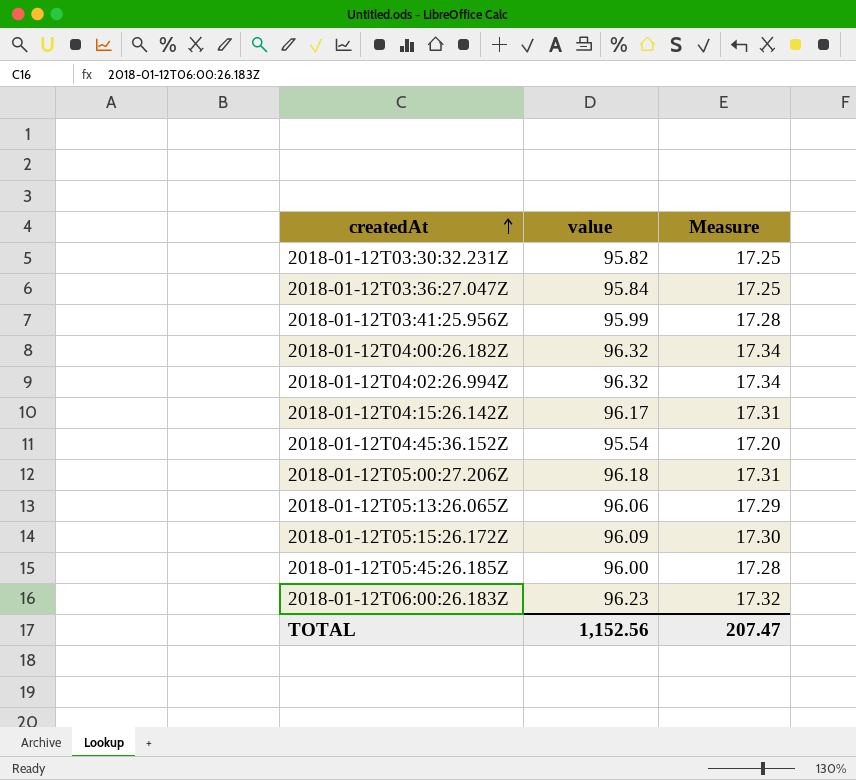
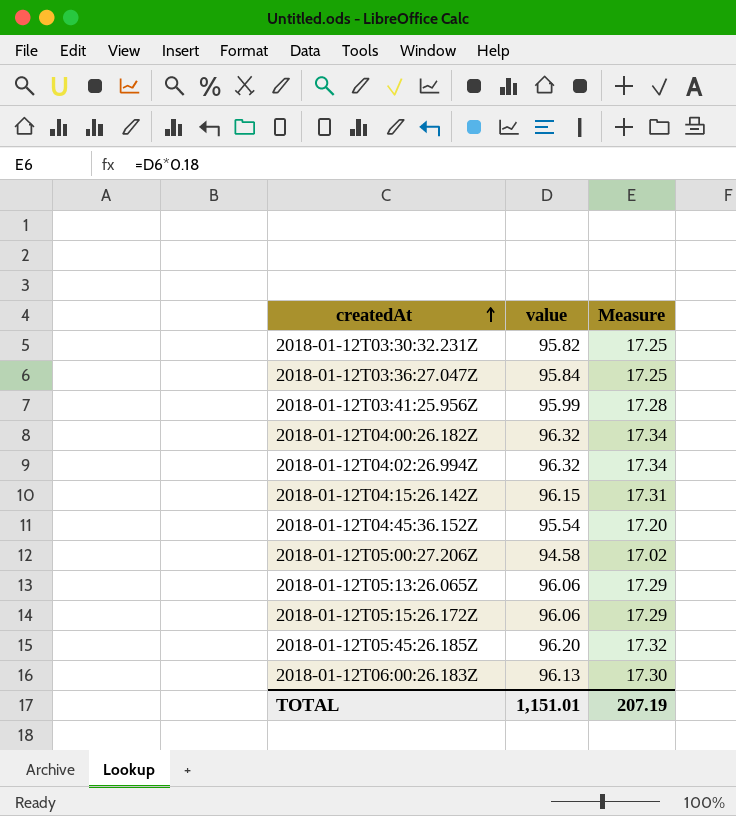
2018-01-12T04:15:26.142Z | value: 96.17 -> 96.15
2018-01-12T05:00:27.206Z | value: 96.18 -> 94.58
2018-01-12T05:00:27.206Z | Measure: 17.31 -> 17.02
2018-01-12T05:15:26.172Z | value: 96.09 -> 96.06
2018-01-12T05:15:26.172Z | Measure: 17.30 -> 17.29
2018-01-12T05:45:26.185Z | value: 96.00 -> 96.20
2018-01-12T05:45:26.185Z | Measure: 17.28 -> 17.32
2018-01-12T06:00:26.183Z | value: 96.23 -> 96.13
2018-01-12T06:00:26.183Z | Measure: 17.32 -> 17.30
TOTAL | value: 1,152.56 -> 1,151.01
TOTAL | Measure: 207.47 -> 207.19

